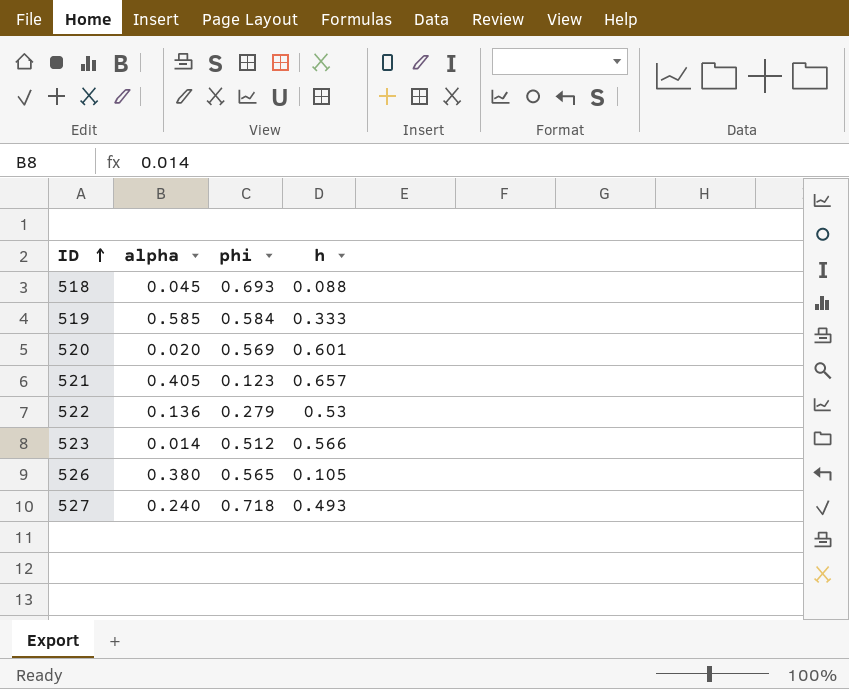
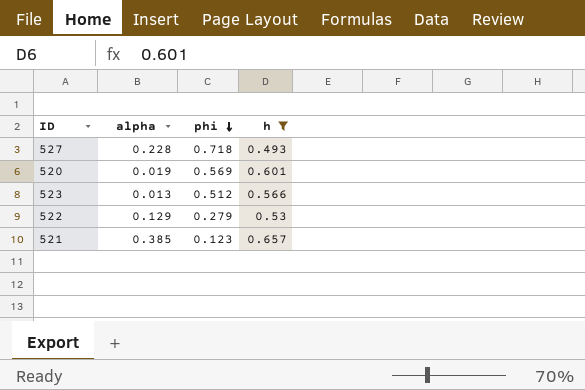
filter: none -> h >= 0.493
row order: ID ascending -> phi descending
527 | alpha: 0.240 -> 0.228
520 | alpha: 0.020 -> 0.019
523 | alpha: 0.014 -> 0.013
522 | alpha: 0.136 -> 0.129
521 | alpha: 0.405 -> 0.385

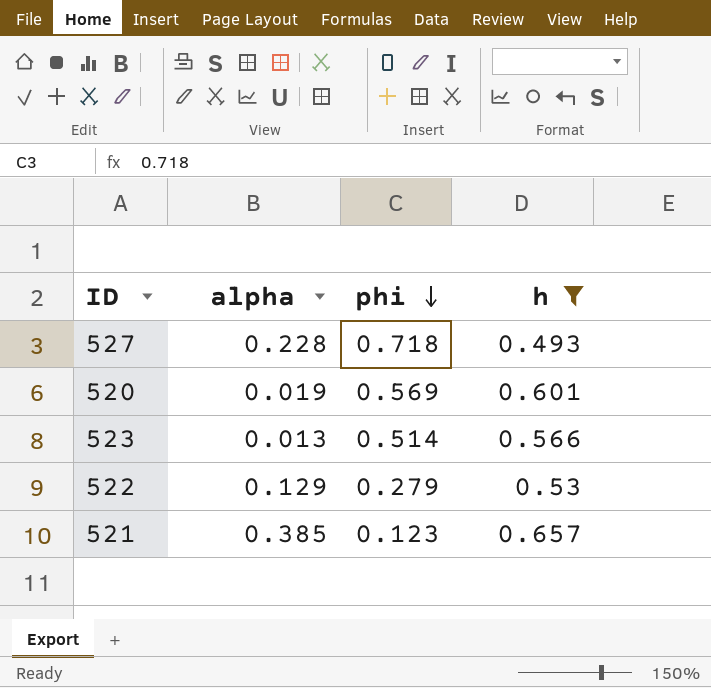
523 | phi: 0.512 -> 0.514

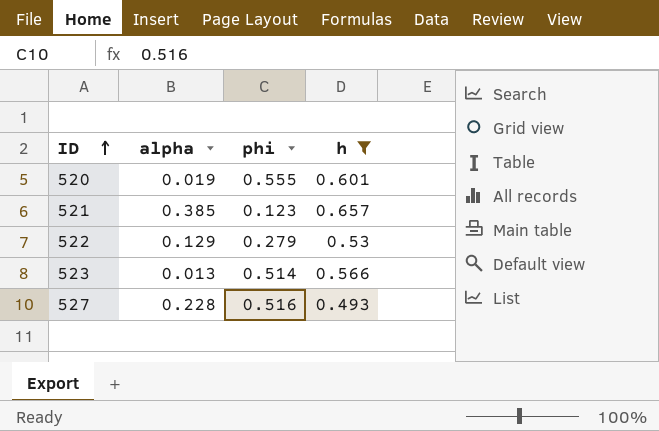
row order: phi descending -> ID ascending
520 | phi: 0.569 -> 0.555
527 | phi: 0.718 -> 0.516

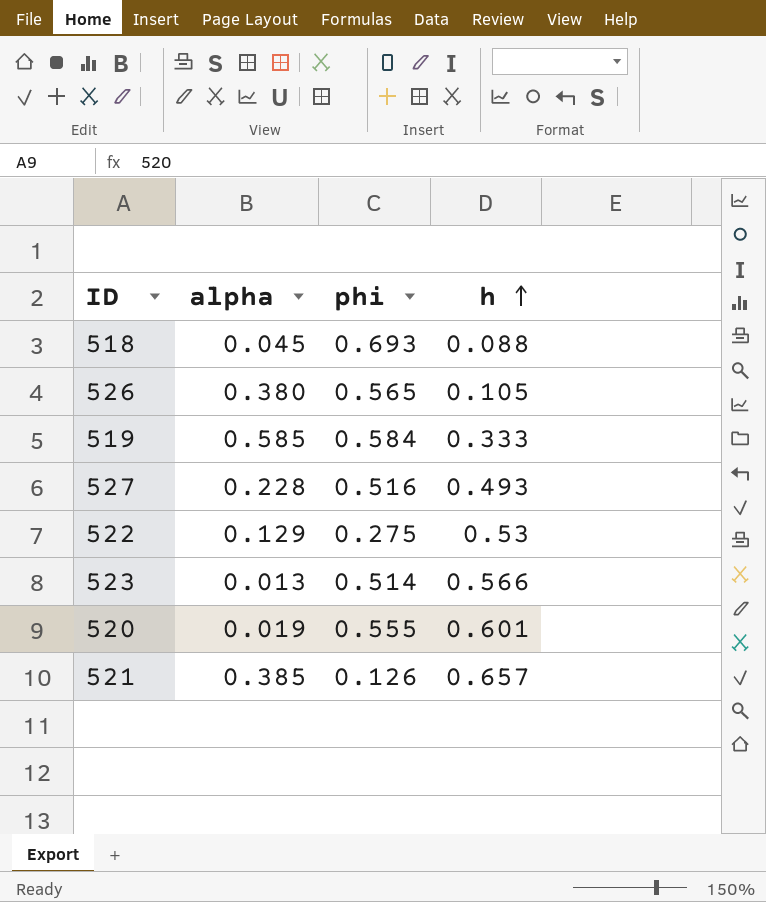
filter: h >= 0.493 -> none
row order: ID ascending -> h ascending
522 | phi: 0.279 -> 0.275
521 | phi: 0.123 -> 0.126

